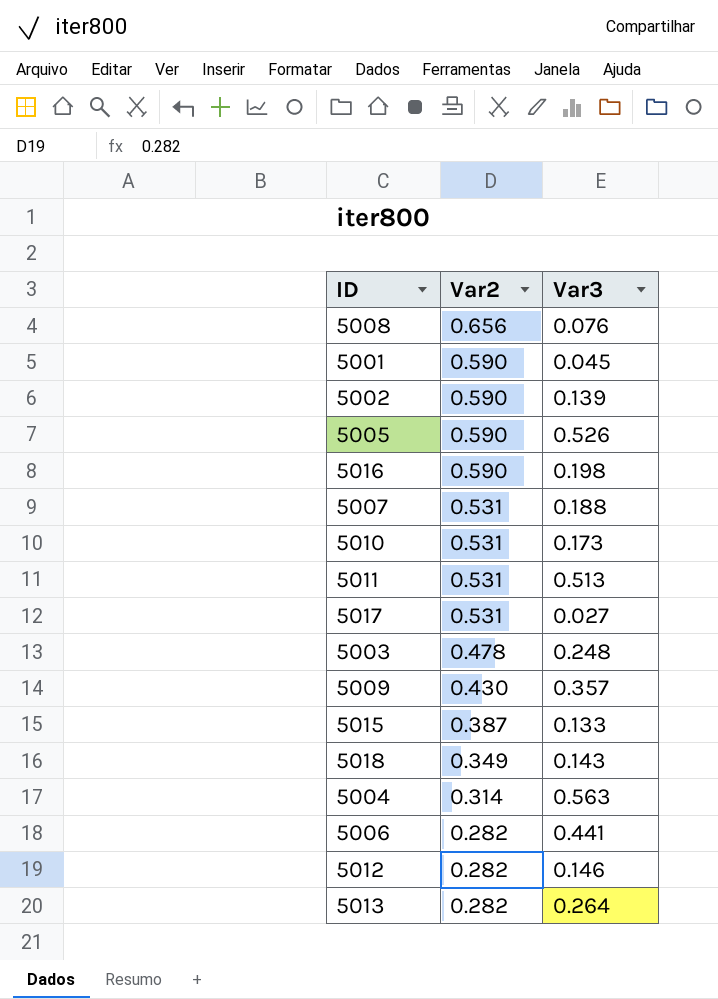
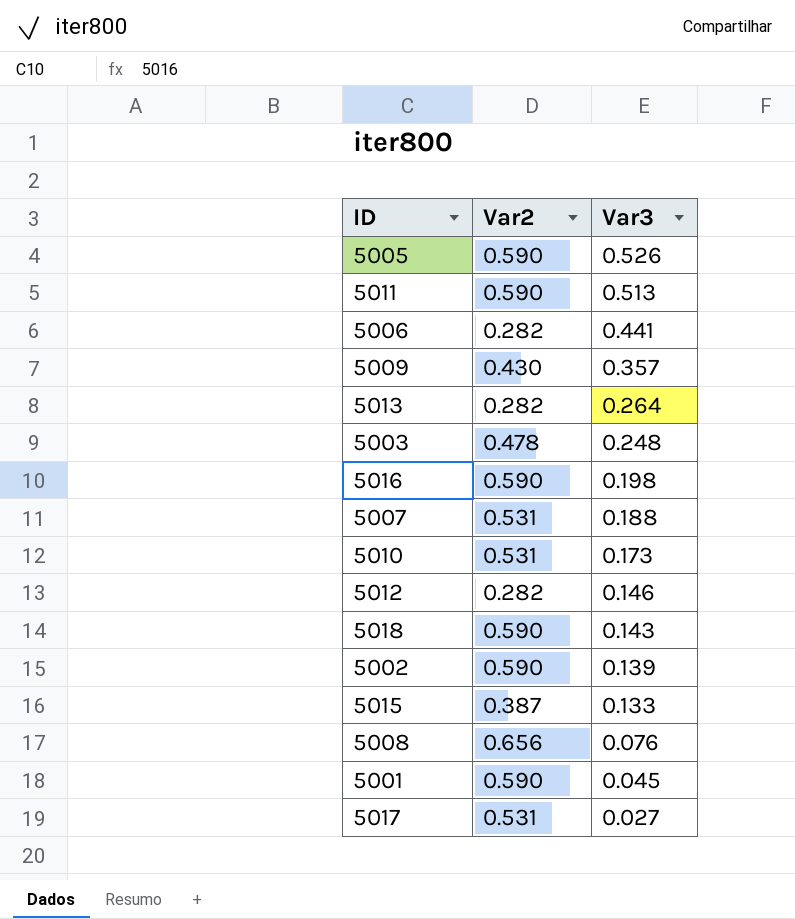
row order: Var2 descending -> Var3 descending
row 5004: 0.314 | 0.563 -> none
5011 | Var2: 0.531 -> 0.590
5018 | Var2: 0.349 -> 0.590

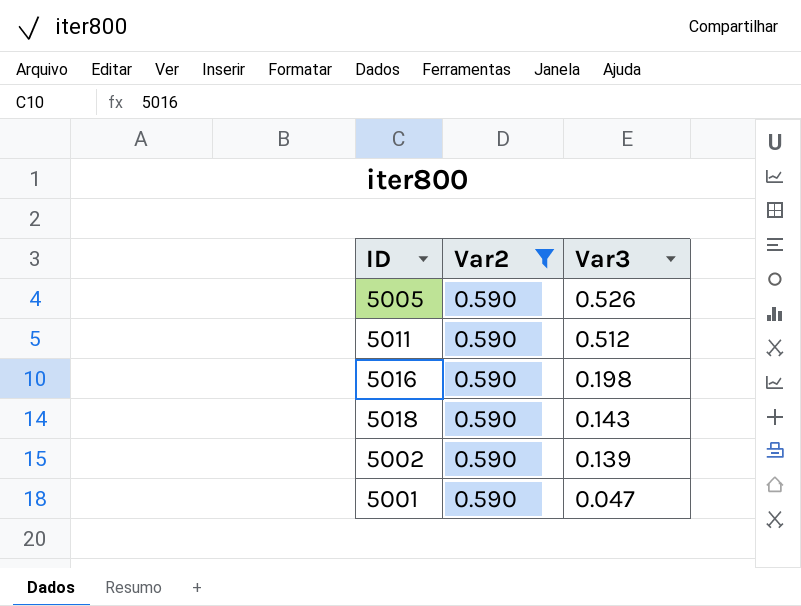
filter: none -> Var2 = 0.590
5011 | Var3: 0.513 -> 0.512
5001 | Var3: 0.045 -> 0.047

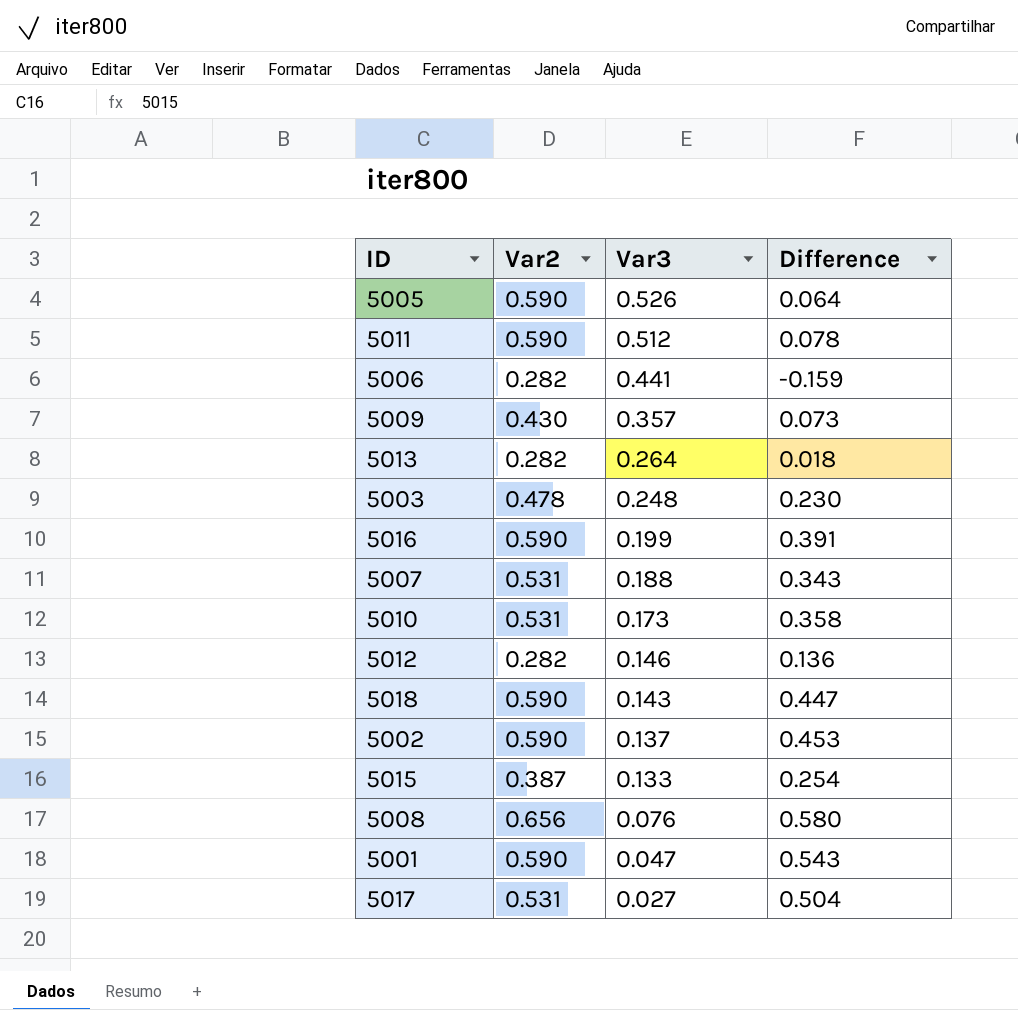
filter: Var2 = 0.590 -> none
column Difference | formula: none -> [Var2] - [Var3]
5016 | Var3: 0.198 -> 0.199
5002 | Var3: 0.139 -> 0.137

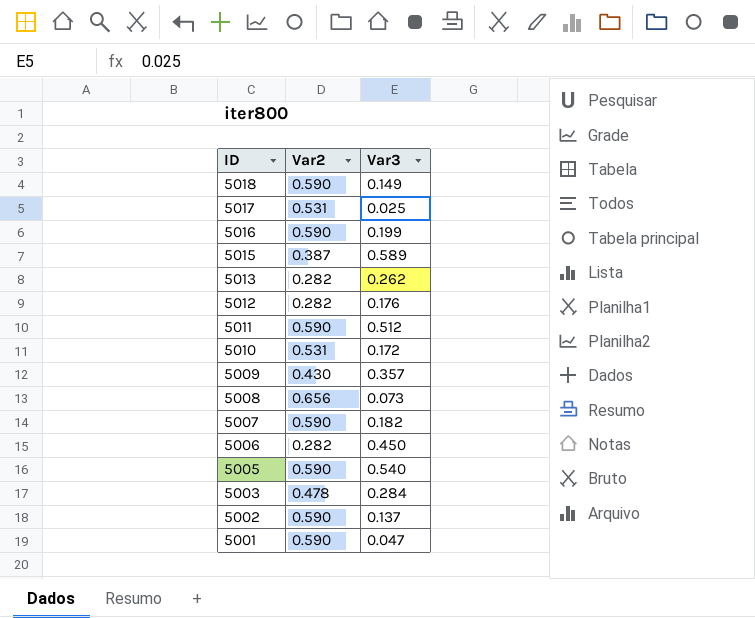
row order: Var3 descending -> ID descending
column Difference | formula: [Var2] - [Var3] -> none
5018 | Var3: 0.143 -> 0.149
5017 | Var3: 0.027 -> 0.025
5015 | Var3: 0.133 -> 0.589
5013 | Var3: 0.264 -> 0.262
5012 | Var3: 0.146 -> 0.176
5010 | Var3: 0.173 -> 0.172
5008 | Var3: 0.076 -> 0.073
5007 | Var2: 0.531 -> 0.590
5007 | Var3: 0.188 -> 0.182
5006 | Var3: 0.441 -> 0.450
5005 | Var3: 0.526 -> 0.540
5003 | Var3: 0.248 -> 0.284

